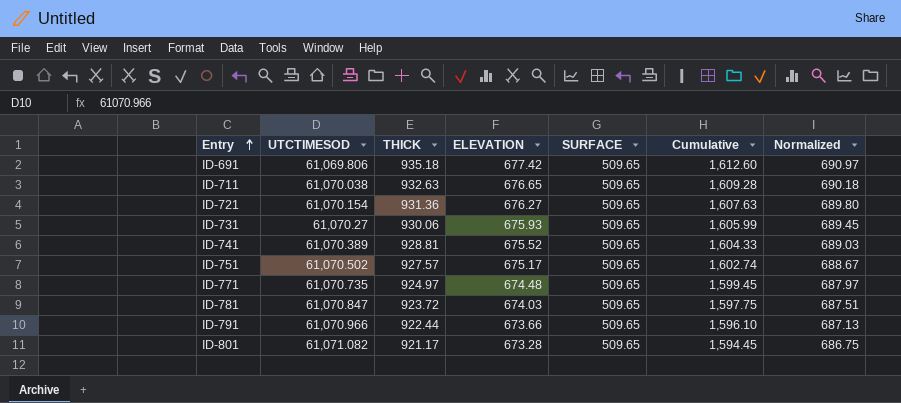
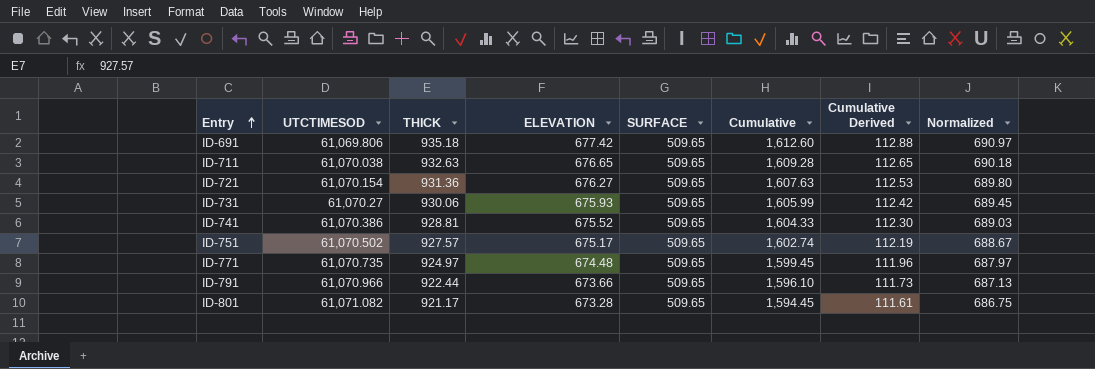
column Cumulative Derived | formula: none -> [Cumulative] * 0.07
row ID-781: 61,070.847 | 923.72 | 674.03 | 509.65 | 1,597.75 | 687.51 -> none
ID-741 | UTCTIMESOD: 61,070.389 -> 61,070.386

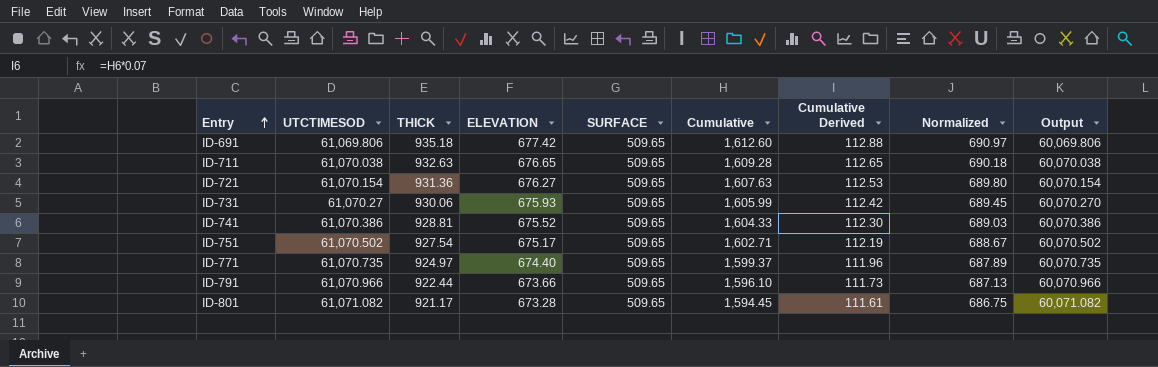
column Output | formula: none -> [UTCTIMESOD] - 1000
ID-751 | THICK: 927.57 -> 927.54
ID-751 | Cumulative: 1,602.74 -> 1,602.71
ID-771 | ELEVATION: 674.48 -> 674.40
ID-771 | Cumulative: 1,599.45 -> 1,599.37
ID-771 | Normalized: 687.97 -> 687.89

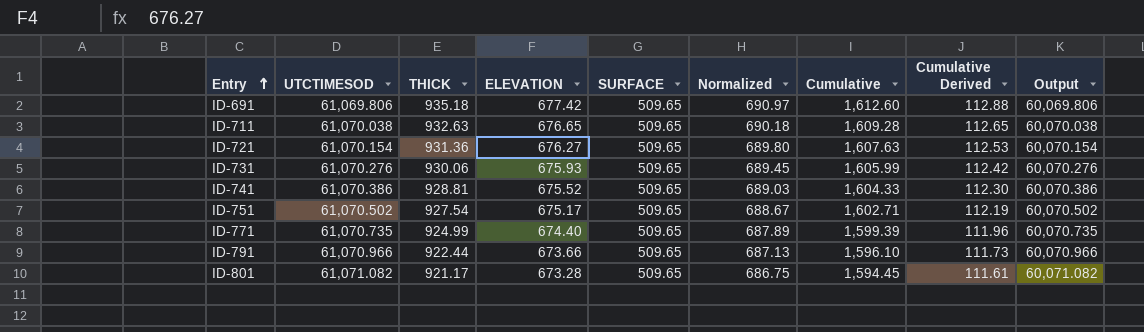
column Normalized | position: 8 -> 6
ID-731 | UTCTIMESOD: 61,070.27 -> 61,070.276
ID-731 | Output: 60,070.270 -> 60,070.276
ID-771 | THICK: 924.97 -> 924.99
ID-771 | Cumulative: 1,599.37 -> 1,599.39

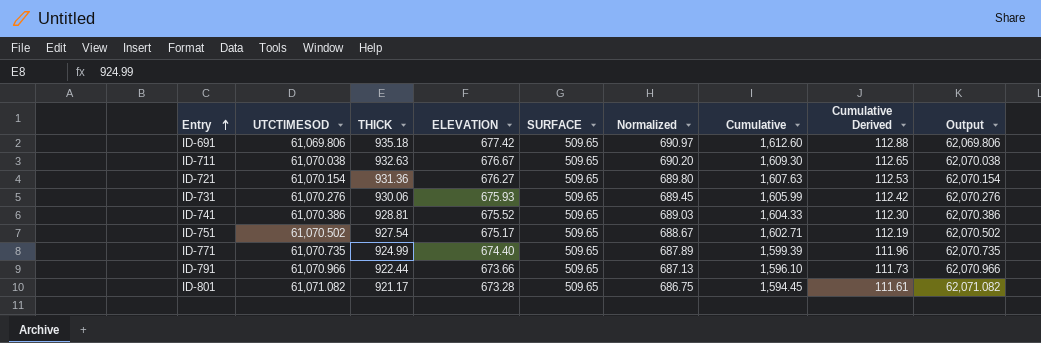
column Output | formula: [UTCTIMESOD] - 1000 -> [UTCTIMESOD] + 1000
ID-711 | ELEVATION: 676.65 -> 676.67
ID-711 | Normalized: 690.18 -> 690.20
ID-711 | Cumulative: 1,609.28 -> 1,609.30

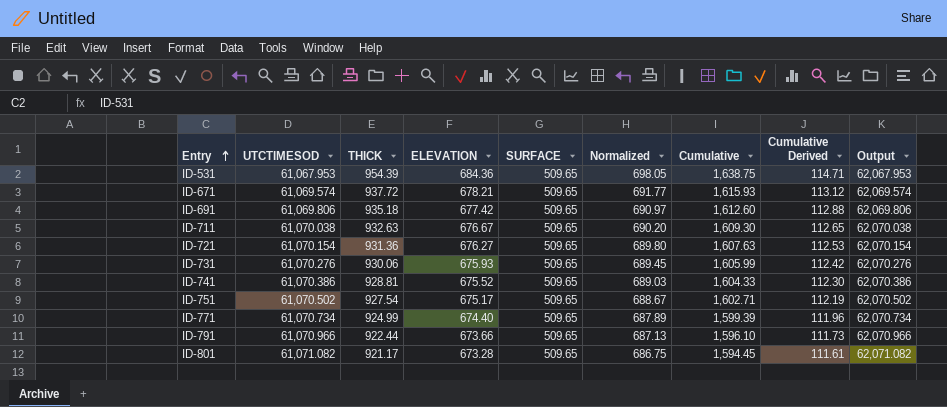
row ID-531: none -> 61,067.953 | 954.39 | 684.36 | 509.65 | 698.05 | 1,638.75 | 114.71 | 62,067.953
row ID-671: none -> 61,069.574 | 937.72 | 678.21 | 509.65 | 691.77 | 1,615.93 | 113.12 | 62,069.574
ID-771 | UTCTIMESOD: 61,070.735 -> 61,070.734
ID-771 | Output: 62,070.735 -> 62,070.734

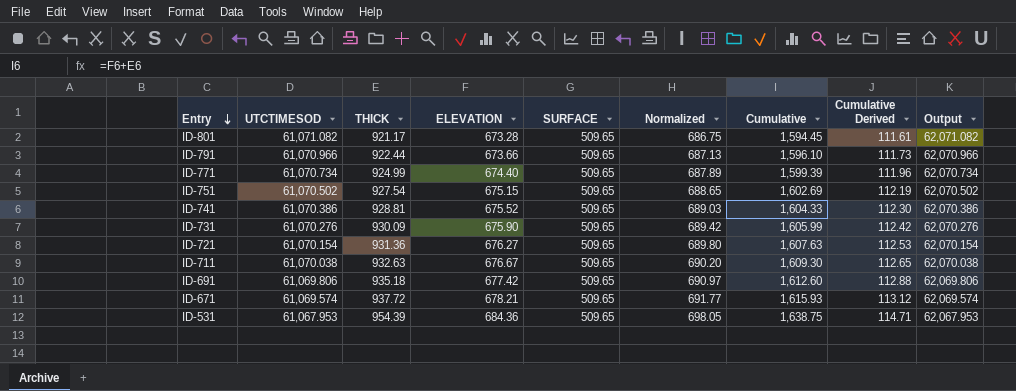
row order: Entry ascending -> Entry descending
ID-751 | ELEVATION: 675.17 -> 675.15
ID-751 | Normalized: 688.67 -> 688.65
ID-751 | Cumulative: 1,602.71 -> 1,602.69
ID-731 | THICK: 930.06 -> 930.09
ID-731 | ELEVATION: 675.93 -> 675.90
ID-731 | Normalized: 689.45 -> 689.42

